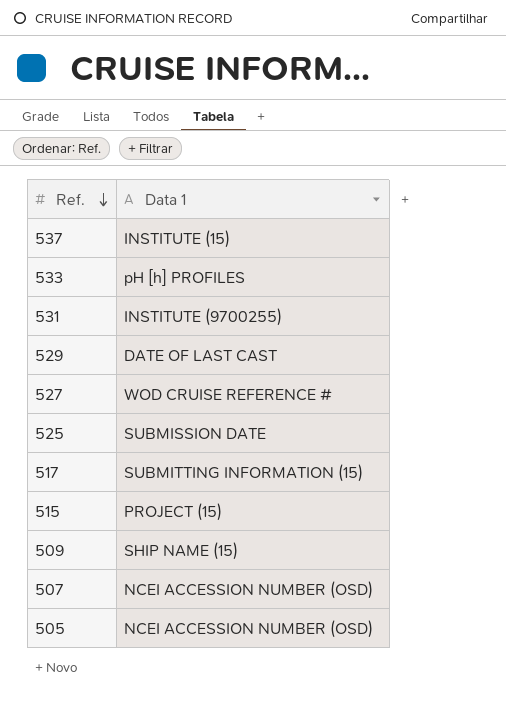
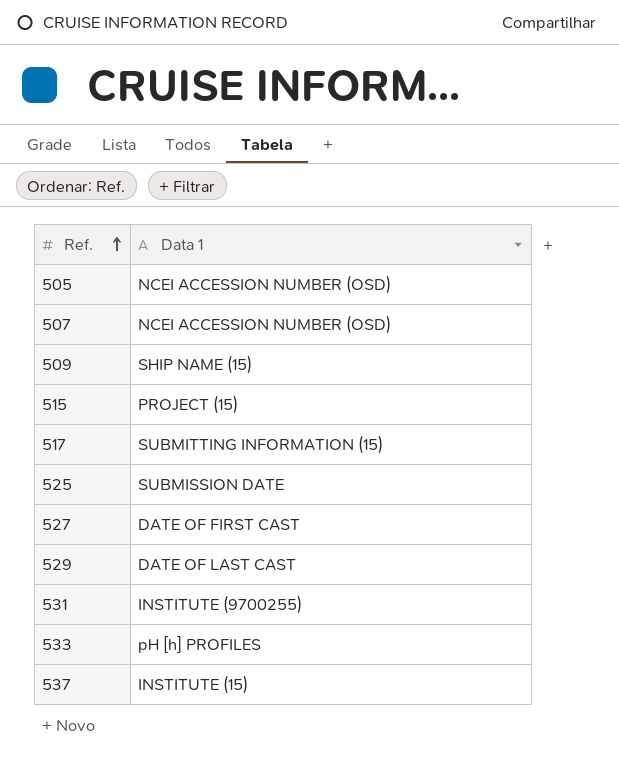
row order: Ref. descending -> Ref. ascending
527 | Data 1: WOD CRUISE REFERENCE # -> DATE OF FIRST CAST

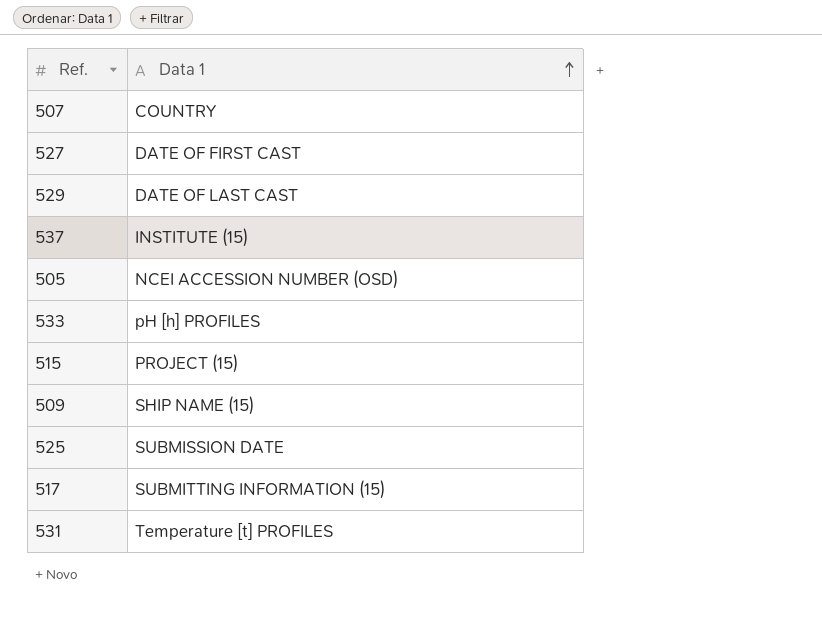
row order: Ref. ascending -> Data 1 ascending
507 | Data 1: NCEI ACCESSION NUMBER (OSD) -> COUNTRY
531 | Data 1: INSTITUTE (9700255) -> Temperature [t] PROFILES

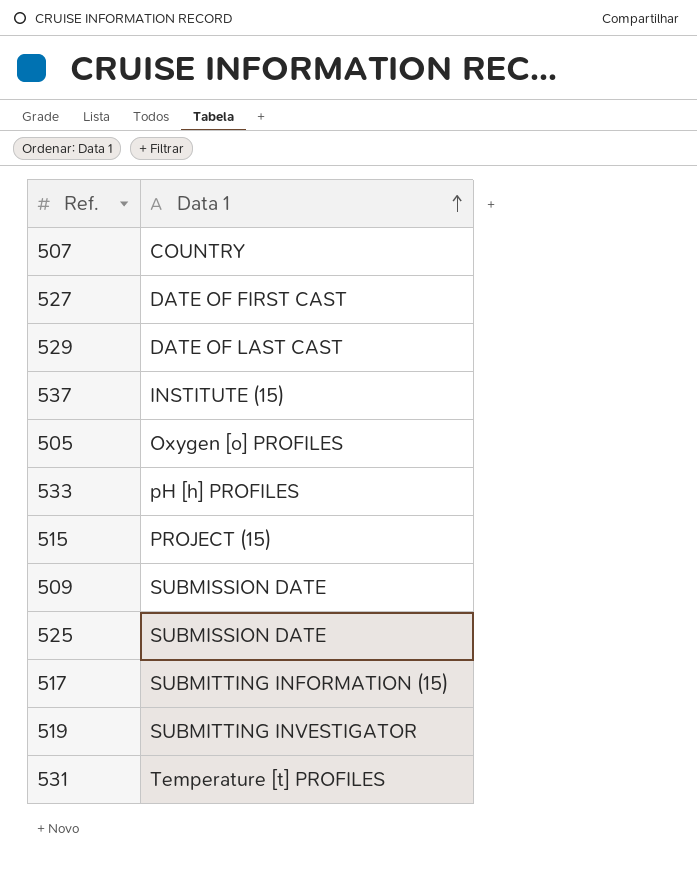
505 | Data 1: NCEI ACCESSION NUMBER (OSD) -> Oxygen [o] PROFILES
509 | Data 1: SHIP NAME (15) -> SUBMISSION DATE
row 519: none -> SUBMITTING INVESTIGATOR

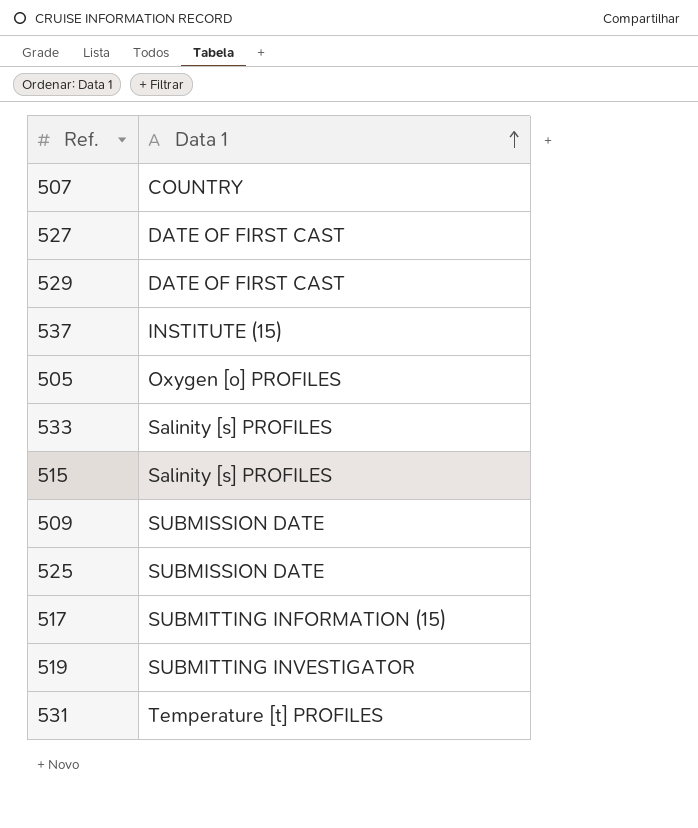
529 | Data 1: DATE OF LAST CAST -> DATE OF FIRST CAST
533 | Data 1: pH [h] PROFILES -> Salinity [s] PROFILES
515 | Data 1: PROJECT (15) -> Salinity [s] PROFILES

